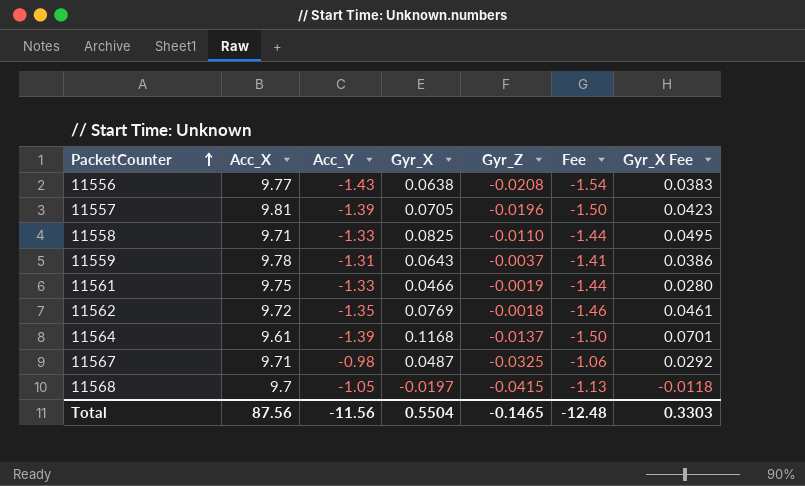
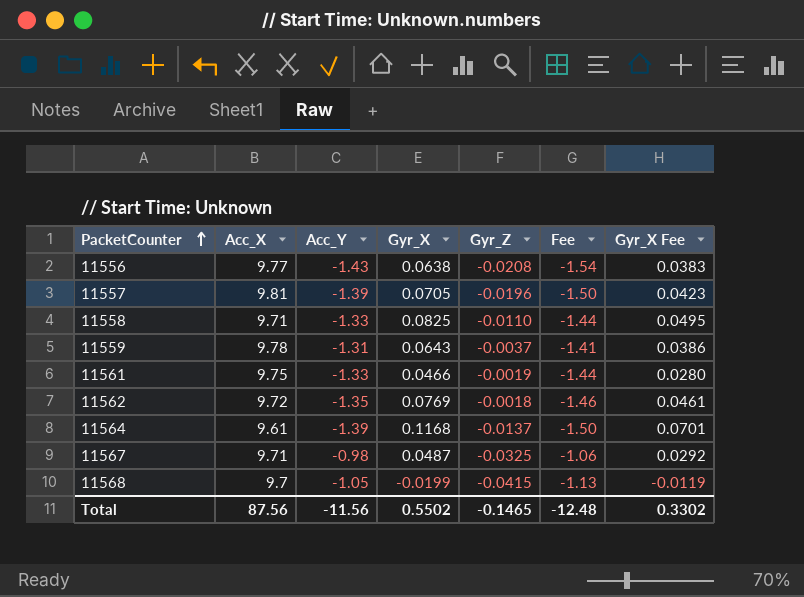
11568 | Gyr_X: -0.0197 -> -0.0199
11568 | Gyr_X Fee: -0.0118 -> -0.0119
Total | Gyr_X: 0.5504 -> 0.5502
Total | Gyr_X Fee: 0.3303 -> 0.3302

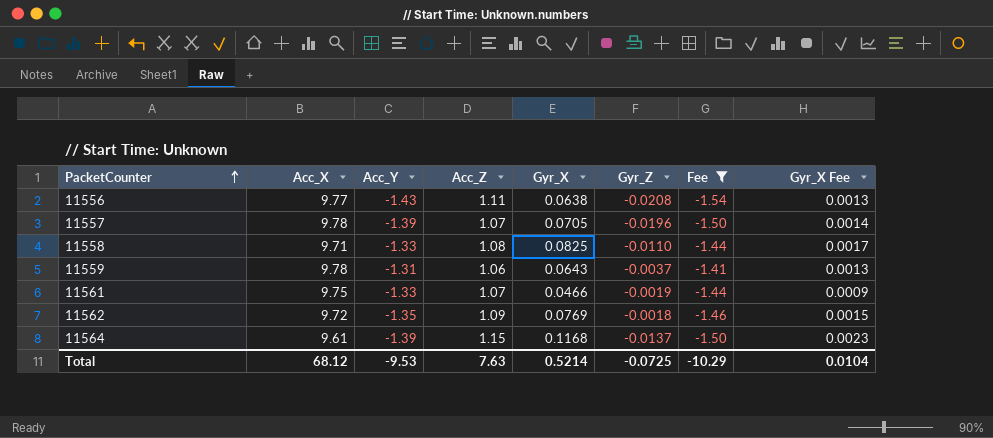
filter: none -> Fee <= -1.41
column Acc_Z | position: none -> 4
column Gyr_X Fee | formula: [Gyr_X] * 0.6 -> [Gyr_X] * 0.02
11557 | Acc_X: 9.81 -> 9.78
Total | Acc_X: 87.56 -> 68.12
Total | Acc_Y: -11.56 -> -9.53
Total | Gyr_X: 0.5502 -> 0.5214
Total | Gyr_Z: -0.1465 -> -0.0725
Total | Fee: -12.48 -> -10.29
Total | Gyr_X Fee: 0.3302 -> 0.0104

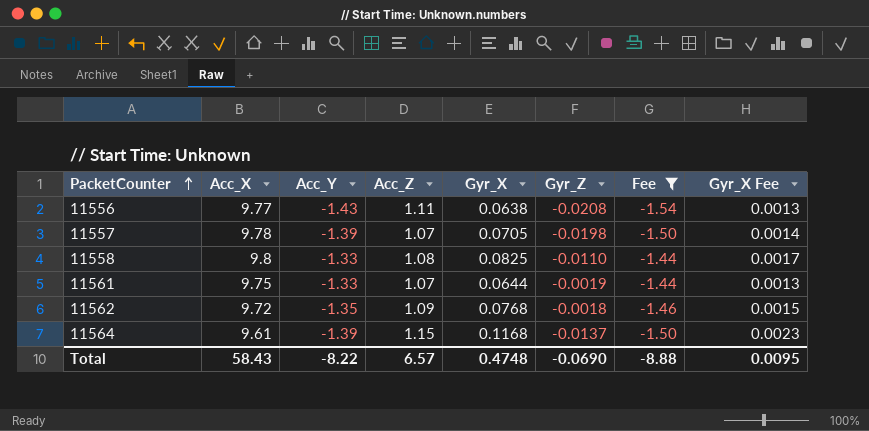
row 11559: 9.78 | -1.31 | 1.06 | 0.0643 | -0.0037 | -1.41 | 0.0013 -> none
11557 | Gyr_Z: -0.0196 -> -0.0198
11558 | Acc_X: 9.71 -> 9.8
11561 | Gyr_X: 0.0466 -> 0.0644
11561 | Gyr_X Fee: 0.0009 -> 0.0013
11562 | Gyr_X: 0.0769 -> 0.0768
Total | Acc_X: 68.12 -> 58.43
Total | Acc_Y: -9.53 -> -8.22
Total | Acc_Z: 7.63 -> 6.57
Total | Gyr_X: 0.5214 -> 0.4748
Total | Gyr_Z: -0.0725 -> -0.0690
Total | Fee: -10.29 -> -8.88
Total | Gyr_X Fee: 0.0104 -> 0.0095

